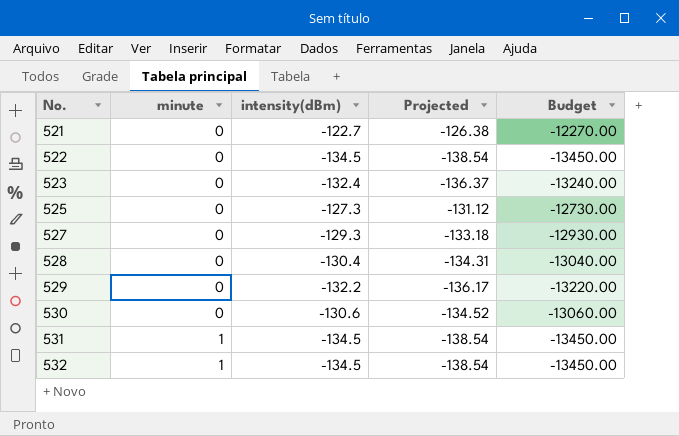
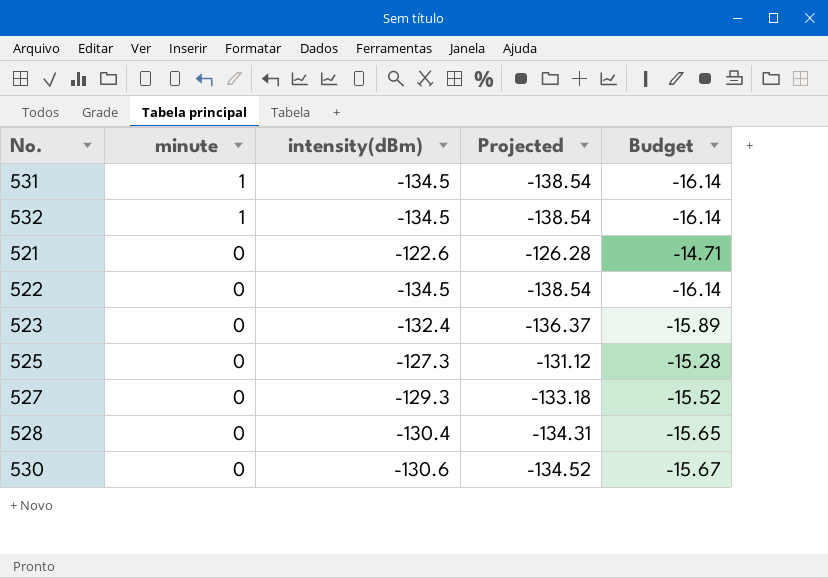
row order: No. ascending -> minute descending
column Budget | formula: [intensity(dBm)] * 100 -> [intensity(dBm)] * 0.12
row 529: 0 | -132.2 | -136.17 | -13220.00 -> none
521 | intensity(dBm): -122.7 -> -122.6
521 | Projected: -126.38 -> -126.28

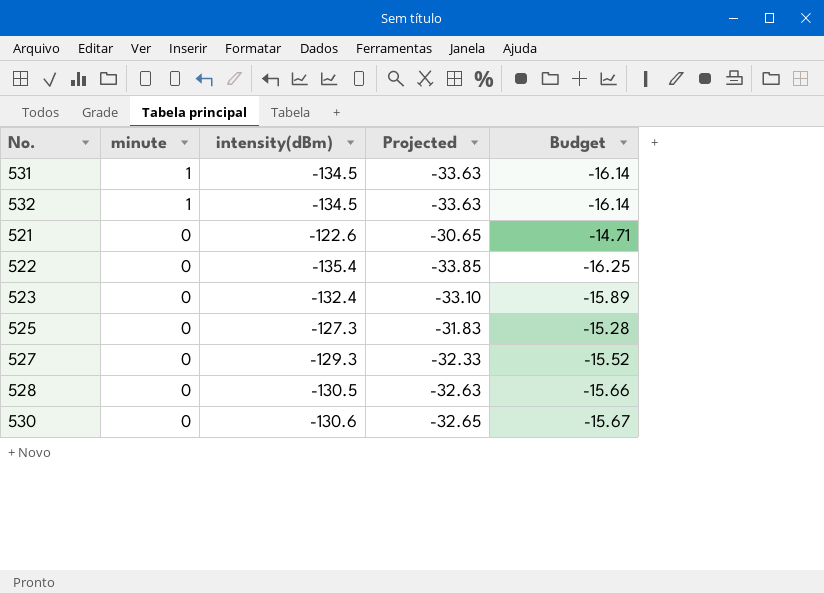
column Projected | formula: [intensity(dBm)] * 1.03 -> [intensity(dBm)] * 0.25
522 | intensity(dBm): -134.5 -> -135.4
522 | Budget: -16.14 -> -16.25
528 | intensity(dBm): -130.4 -> -130.5
528 | Budget: -15.65 -> -15.66

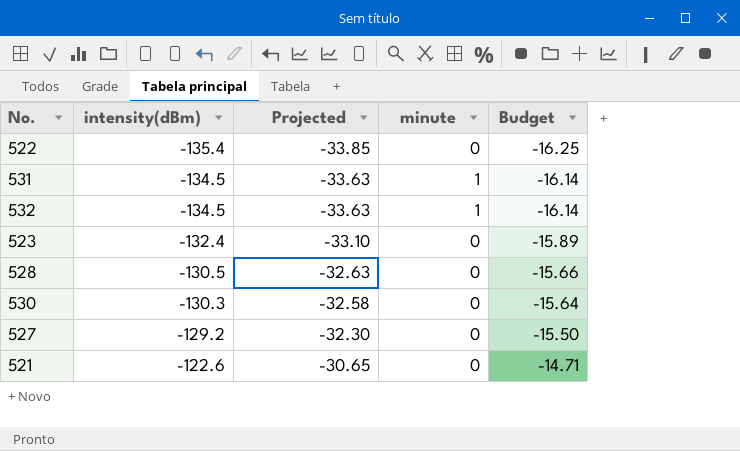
row order: minute descending -> intensity(dBm) ascending
column minute | position: 2 -> 4
row 525: 0 | -127.3 | -31.83 | -15.28 -> none
530 | intensity(dBm): -130.6 -> -130.3
530 | Projected: -32.65 -> -32.58
530 | Budget: -15.67 -> -15.64
527 | intensity(dBm): -129.3 -> -129.2
527 | Projected: -32.33 -> -32.30
527 | Budget: -15.52 -> -15.50

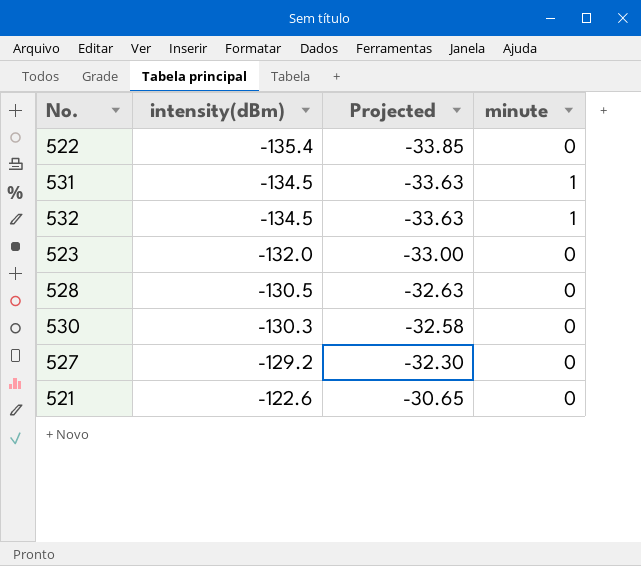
column Budget | formula: [intensity(dBm)] * 0.12 -> none
523 | intensity(dBm): -132.4 -> -132.0
523 | Projected: -33.10 -> -33.00

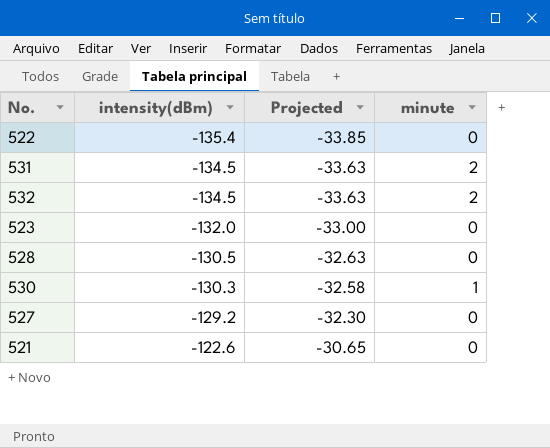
531 | minute: 1 -> 2
532 | minute: 1 -> 2
530 | minute: 0 -> 1

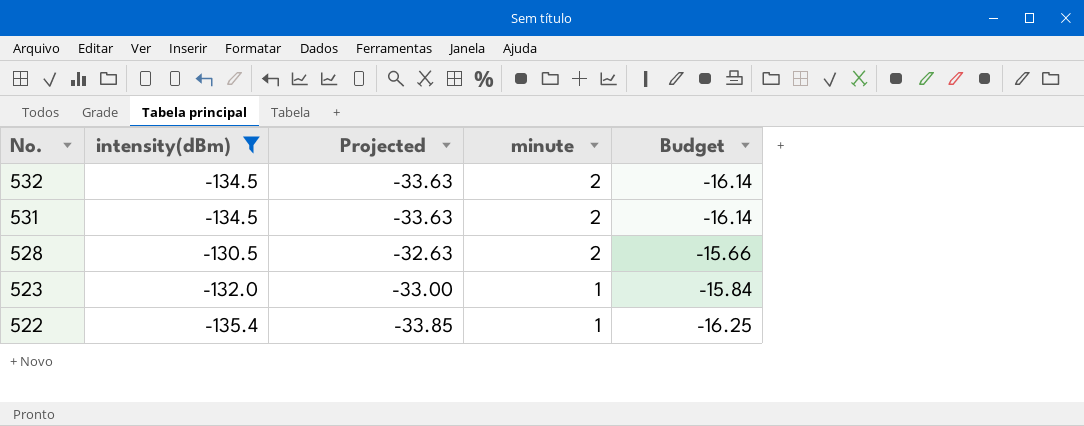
filter: none -> intensity(dBm) <= -130.5
row order: intensity(dBm) ascending -> No. descending
column Budget | formula: none -> [intensity(dBm)] * 0.12
528 | minute: 0 -> 2
523 | minute: 0 -> 1
522 | minute: 0 -> 1

